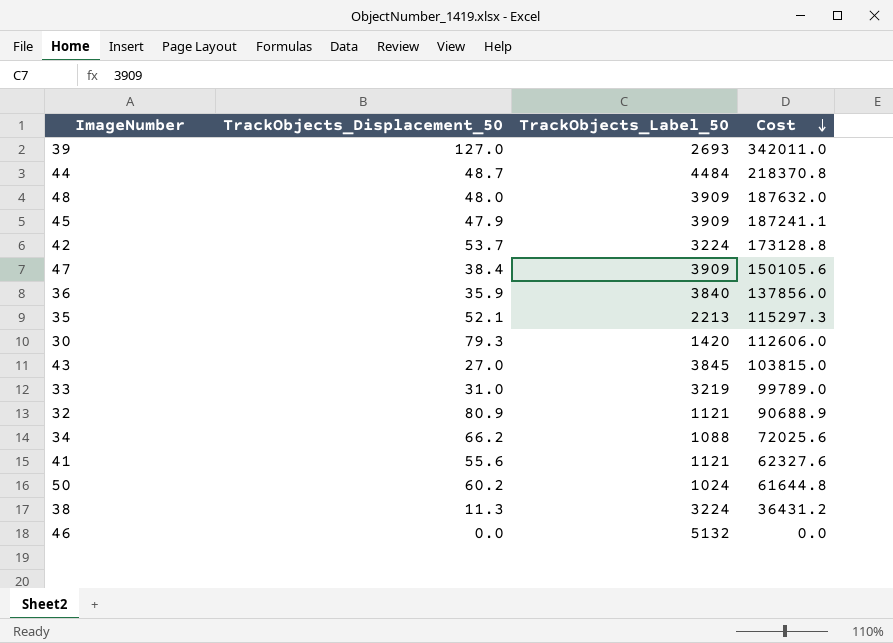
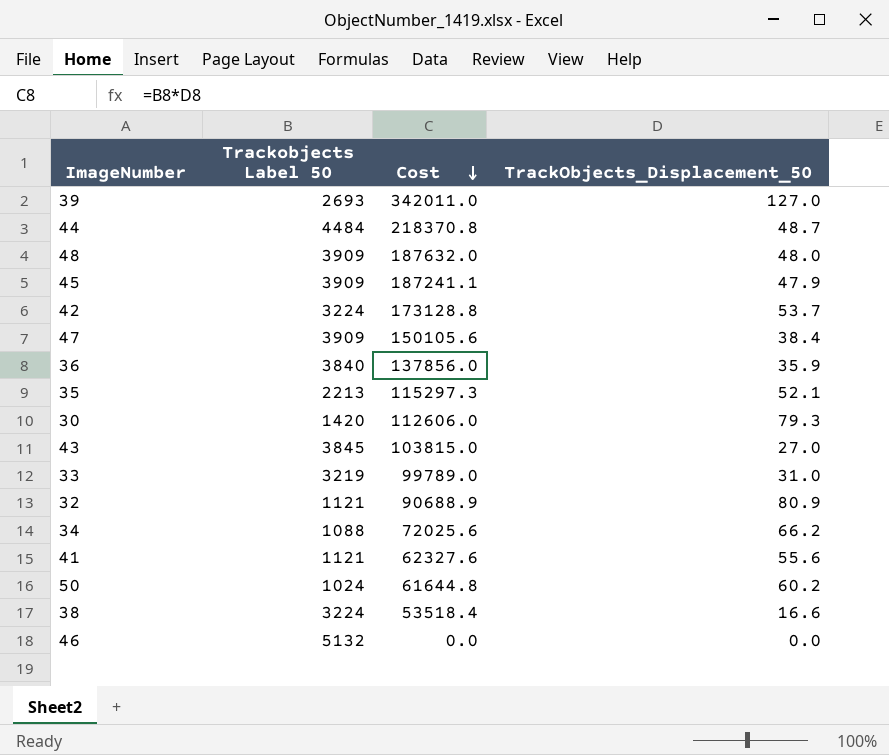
column name: TrackObjects_Label_50 -> Trackobjects Label 50
column TrackObjects_Displacement_50 | position: 2 -> 4
38 | Cost: 36431.2 -> 53518.4
38 | TrackObjects_Displacement_50: 11.3 -> 16.6

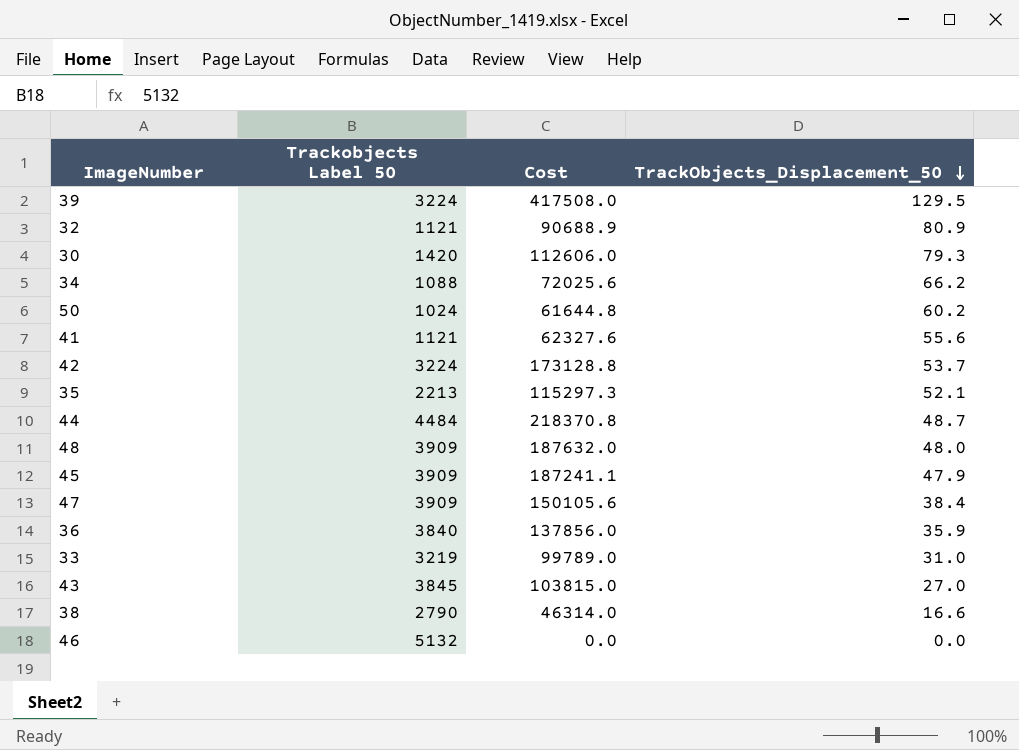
row order: Cost descending -> TrackObjects_Displacement_50 descending
39 | Trackobjects Label 50: 2693 -> 3224
39 | Cost: 342011.0 -> 417508.0
39 | TrackObjects_Displacement_50: 127.0 -> 129.5
38 | Trackobjects Label 50: 3224 -> 2790
38 | Cost: 53518.4 -> 46314.0

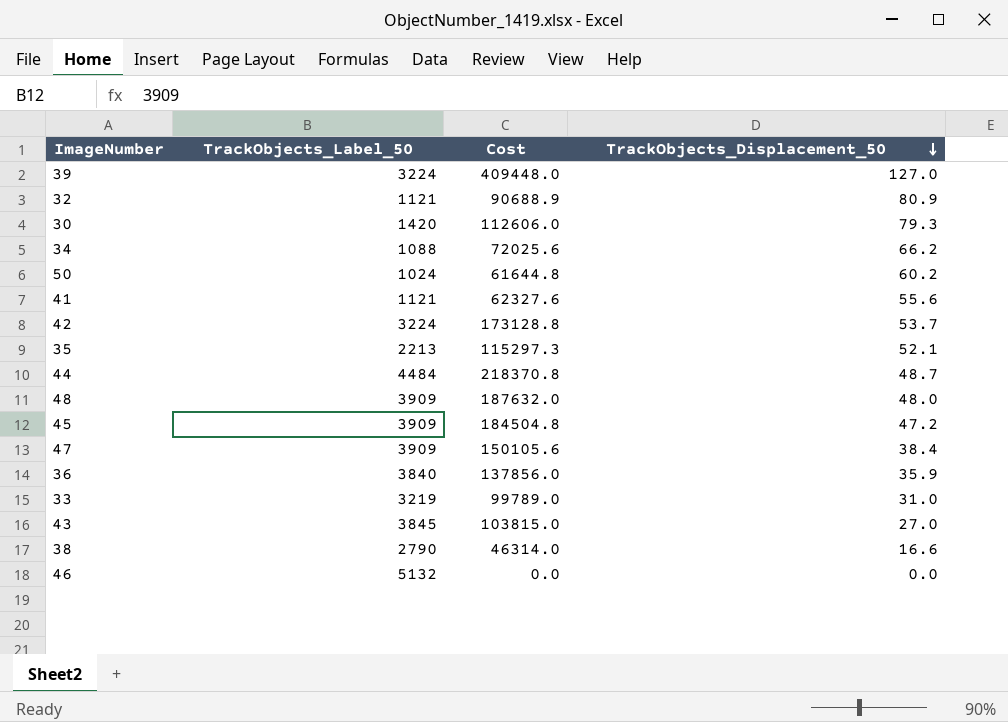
column name: Trackobjects Label 50 -> TrackObjects_Label_50
39 | Cost: 417508.0 -> 409448.0
39 | TrackObjects_Displacement_50: 129.5 -> 127.0
45 | Cost: 187241.1 -> 184504.8
45 | TrackObjects_Displacement_50: 47.9 -> 47.2

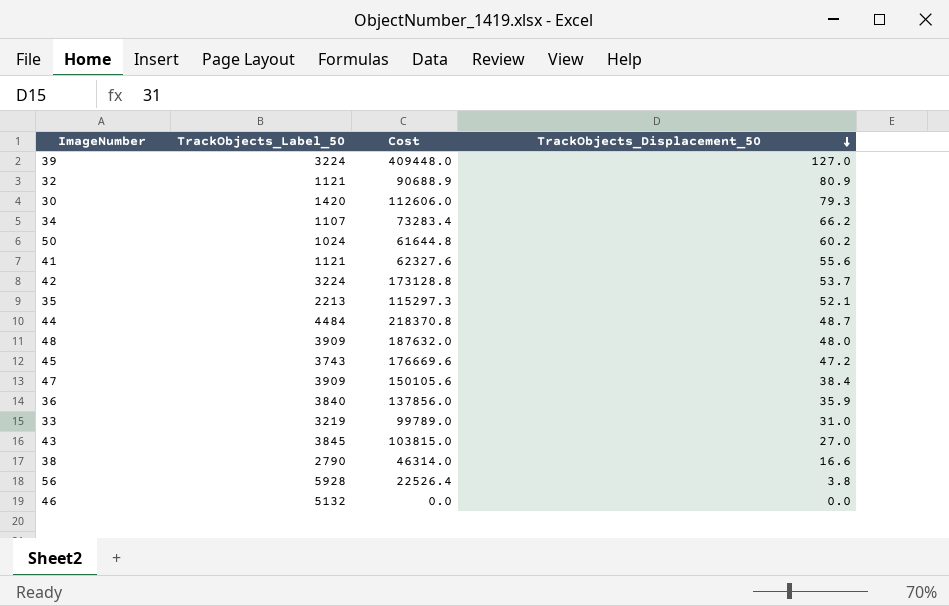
34 | TrackObjects_Label_50: 1088 -> 1107
34 | Cost: 72025.6 -> 73283.4
45 | TrackObjects_Label_50: 3909 -> 3743
45 | Cost: 184504.8 -> 176669.6
row 56: none -> 5928 | 22526.4 | 3.8

